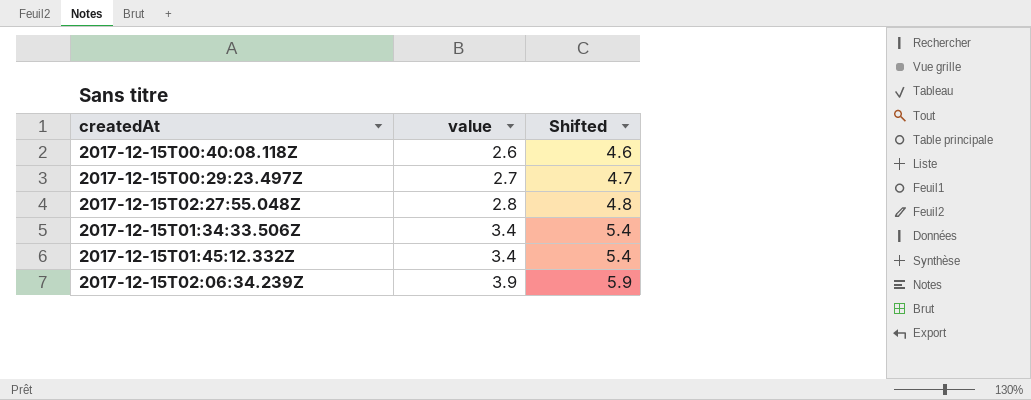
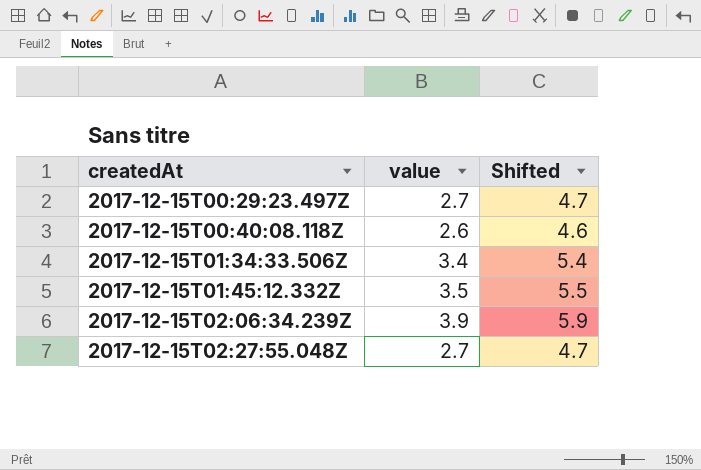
row order: value ascending -> createdAt ascending
2017-12-15T01:45:12.332Z | value: 3.4 -> 3.5
2017-12-15T01:45:12.332Z | Shifted: 5.4 -> 5.5
2017-12-15T02:27:55.048Z | value: 2.8 -> 2.7
2017-12-15T02:27:55.048Z | Shifted: 4.8 -> 4.7

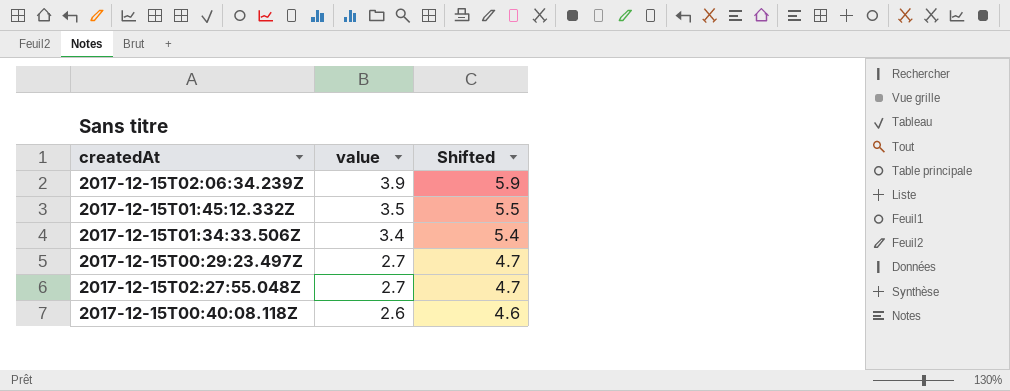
row order: createdAt ascending -> value descending

